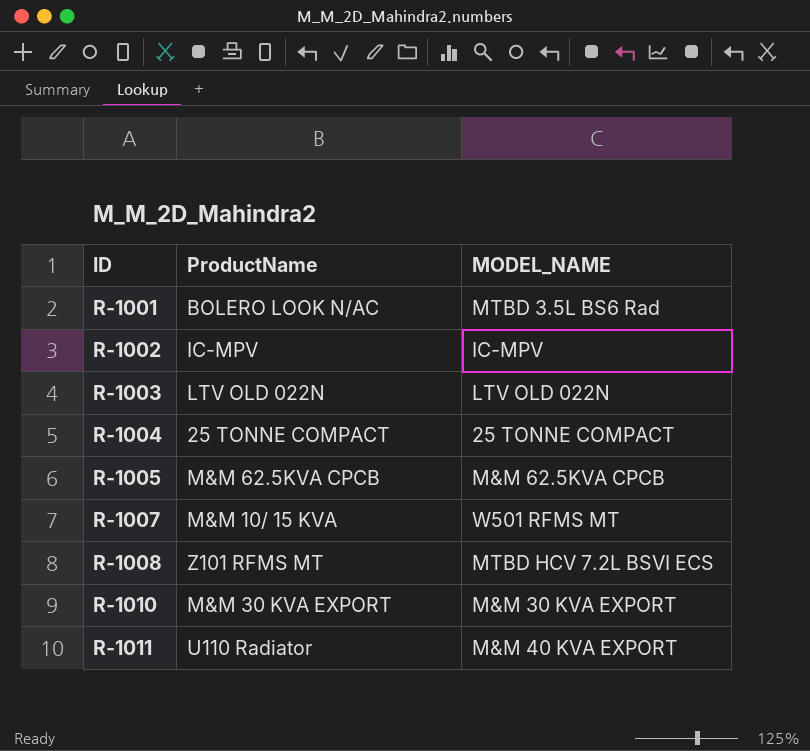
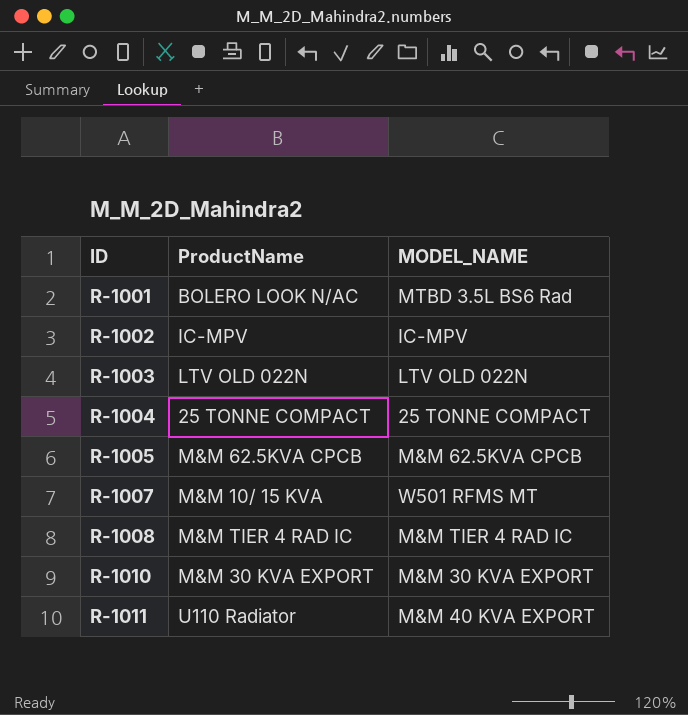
R-1008 | ProductName: Z101 RFMS MT -> M&M TIER 4 RAD IC
R-1008 | MODEL_NAME: MTBD HCV 7.2L BSVI ECS -> M&M TIER 4 RAD IC

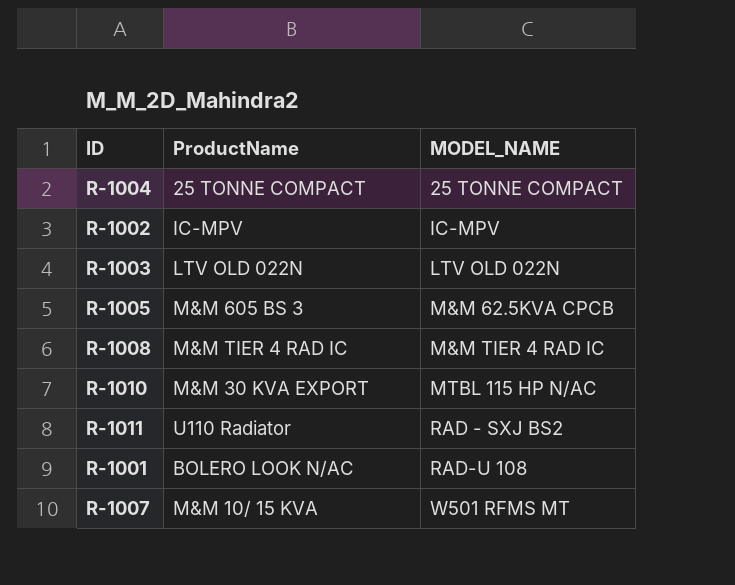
row order: ID ascending -> MODEL_NAME ascending
R-1005 | ProductName: M&M 62.5KVA CPCB -> M&M 605 BS 3
R-1010 | MODEL_NAME: M&M 30 KVA EXPORT -> MTBL 115 HP N/AC
R-1011 | MODEL_NAME: M&M 40 KVA EXPORT -> RAD - SXJ BS2
R-1001 | MODEL_NAME: MTBD 3.5L BS6 Rad -> RAD-U 108

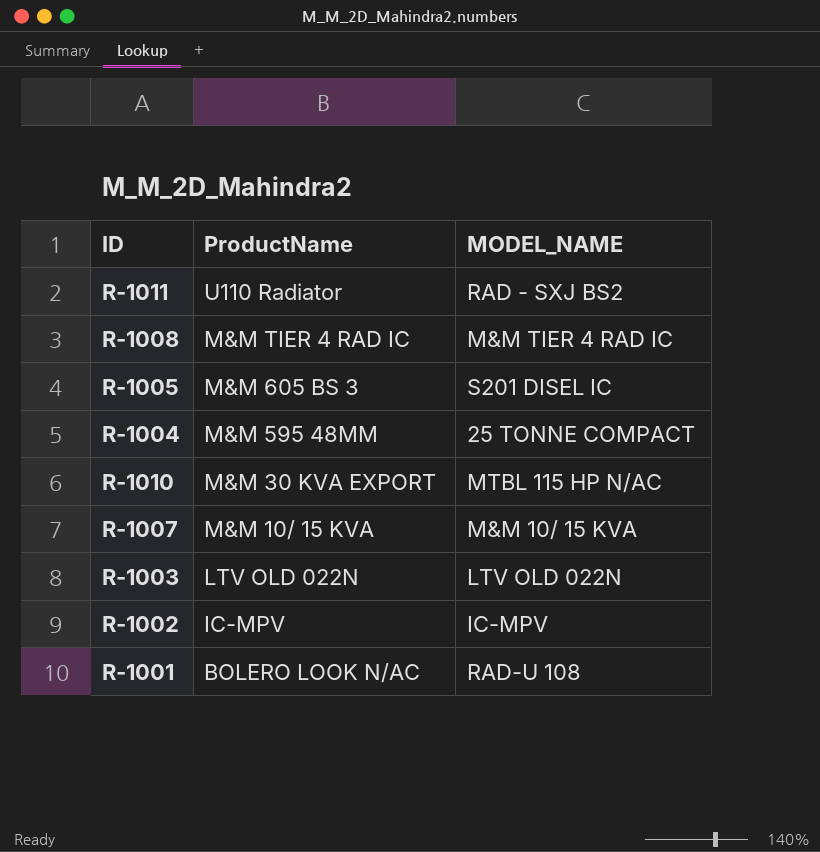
row order: MODEL_NAME ascending -> ProductName descending
R-1005 | MODEL_NAME: M&M 62.5KVA CPCB -> S201 DISEL IC
R-1004 | ProductName: 25 TONNE COMPACT -> M&M 595 48MM
R-1007 | MODEL_NAME: W501 RFMS MT -> M&M 10/ 15 KVA

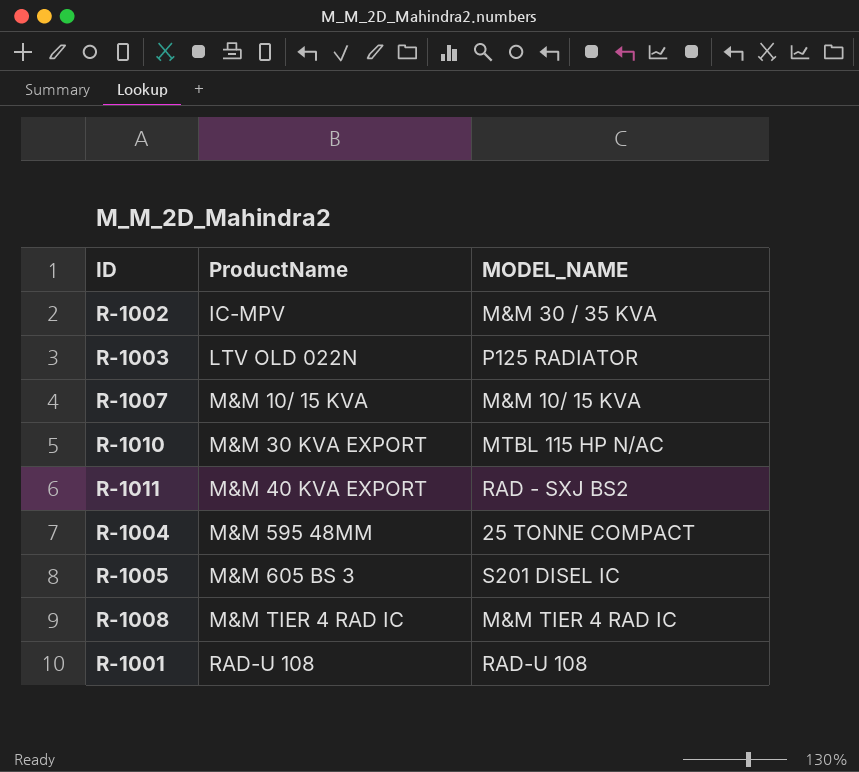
row order: ProductName descending -> ProductName ascending
R-1002 | MODEL_NAME: IC-MPV -> M&M 30 / 35 KVA
R-1003 | MODEL_NAME: LTV OLD 022N -> P125 RADIATOR
R-1011 | ProductName: U110 Radiator -> M&M 40 KVA EXPORT
R-1001 | ProductName: BOLERO LOOK N/AC -> RAD-U 108

